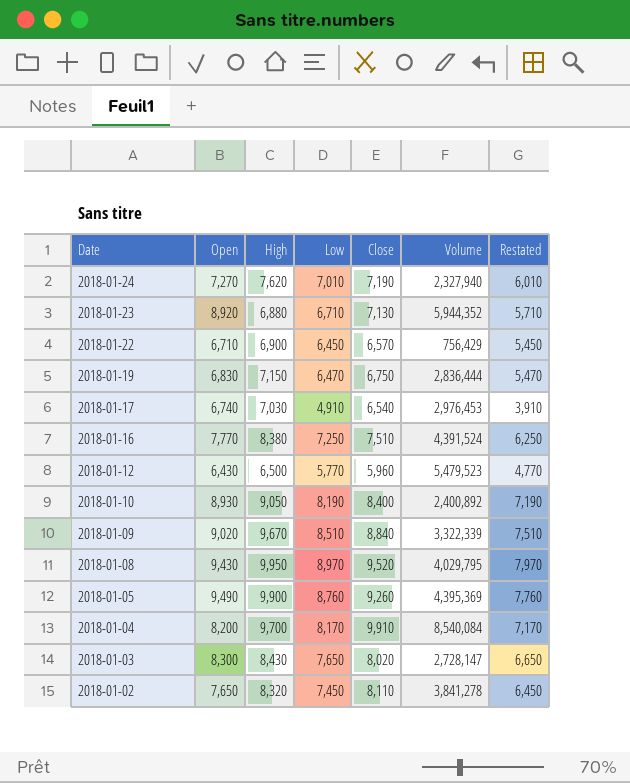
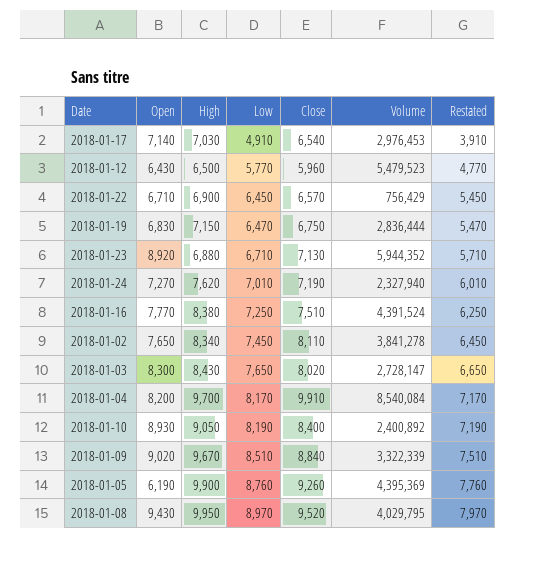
row order: Date descending -> Low ascending
2018-01-17 | Open: 6,740 -> 7,140
2018-01-02 | High: 8,320 -> 8,340
2018-01-05 | Open: 9,490 -> 6,190

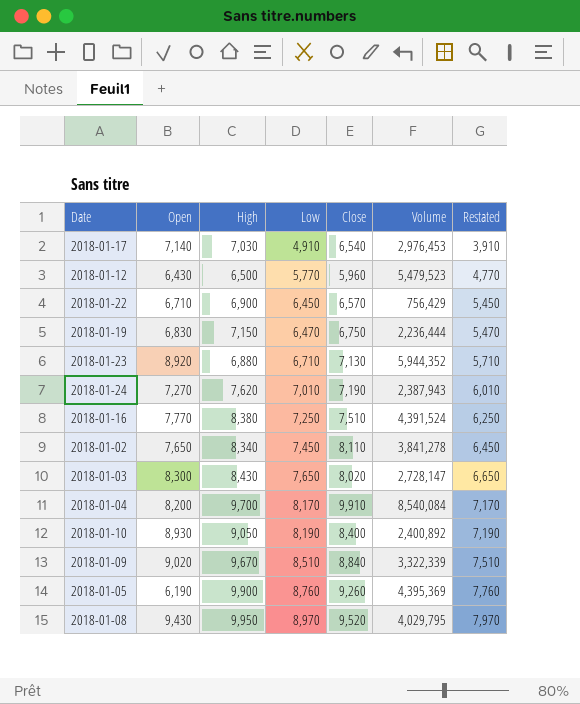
2018-01-19 | Volume: 2,836,444 -> 2,236,444
2018-01-24 | Volume: 2,327,940 -> 2,387,943

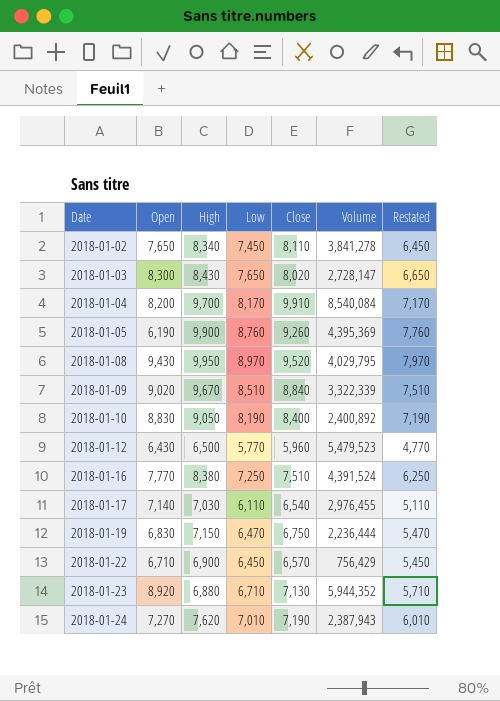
row order: Low ascending -> Date ascending
2018-01-10 | Open: 8,930 -> 8,830
2018-01-17 | Low: 4,910 -> 6,110
2018-01-17 | Volume: 2,976,453 -> 2,976,455
2018-01-17 | Restated: 3,910 -> 5,110

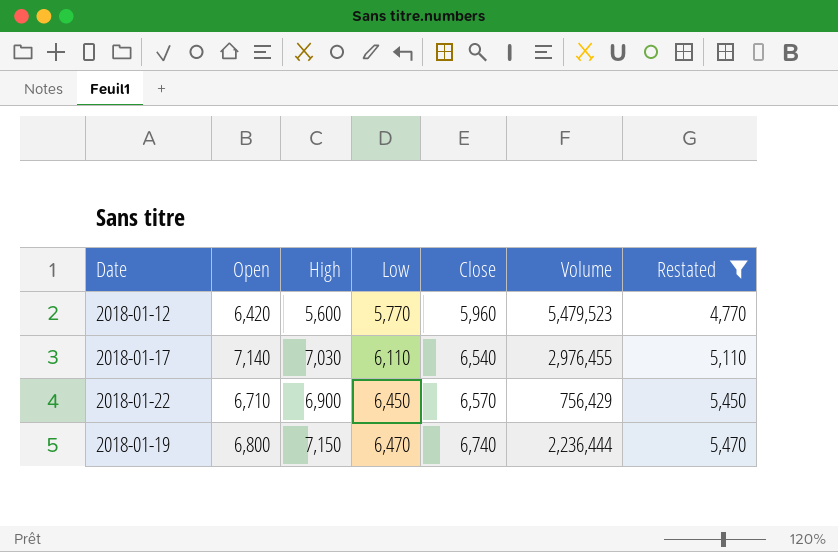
filter: none -> Restated <= 5,470
row order: Date ascending -> Low ascending
2018-01-12 | Open: 6,430 -> 6,420
2018-01-12 | High: 6,500 -> 5,600
2018-01-19 | Open: 6,830 -> 6,800
2018-01-19 | Close: 6,750 -> 6,740

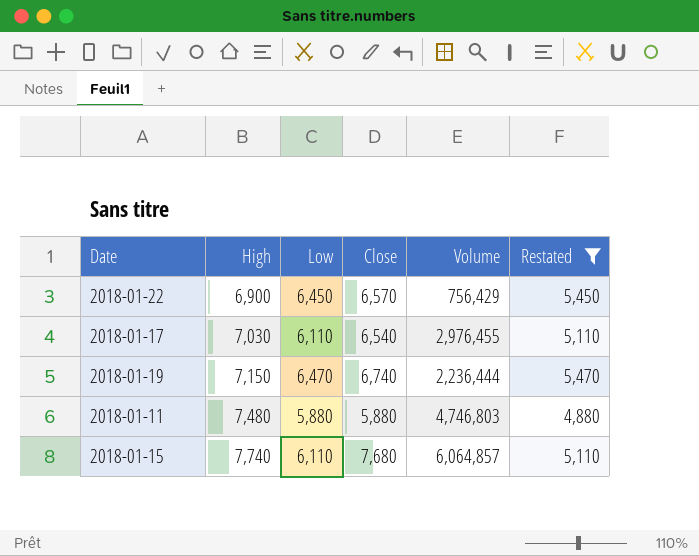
row order: Low ascending -> High ascending
column Open | position: 2 -> none
row 2018-01-12: 6,420 | 5,600 | 5,770 | 5,960 | 5,479,523 | 4,770 -> none
row 2018-01-11: none -> 7,480 | 5,880 | 5,880 | 4,746,803 | 4,880
row 2018-01-15: none -> 7,740 | 6,110 | 7,680 | 6,064,857 | 5,110

